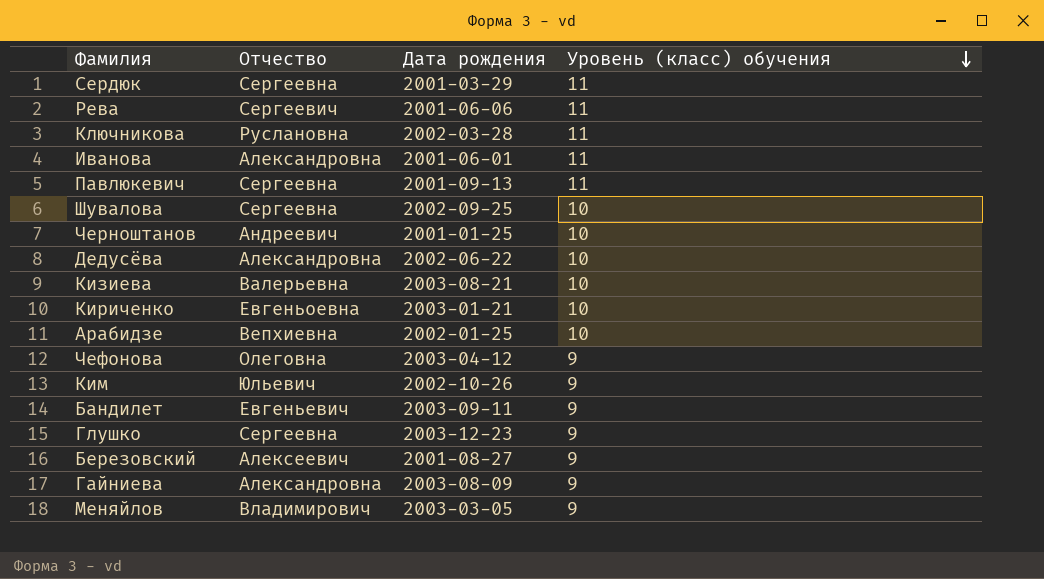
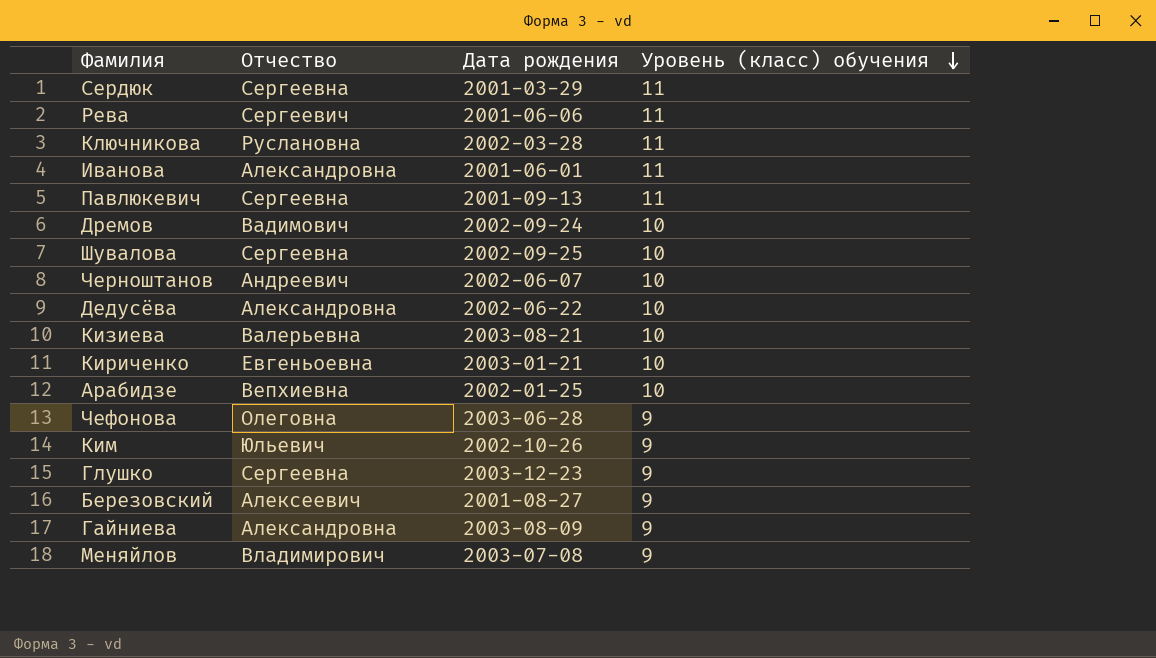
row Бандилет: Евгеньевич | 2003-09-11 | 9 -> none
row Дремов: none -> Вадимович | 2002-09-24 | 10
Черноштанов | Дата рождения: 2001-01-25 -> 2002-06-07
Чефонова | Дата рождения: 2003-04-12 -> 2003-06-28
Меняйлов | Дата рождения: 2003-03-05 -> 2003-07-08

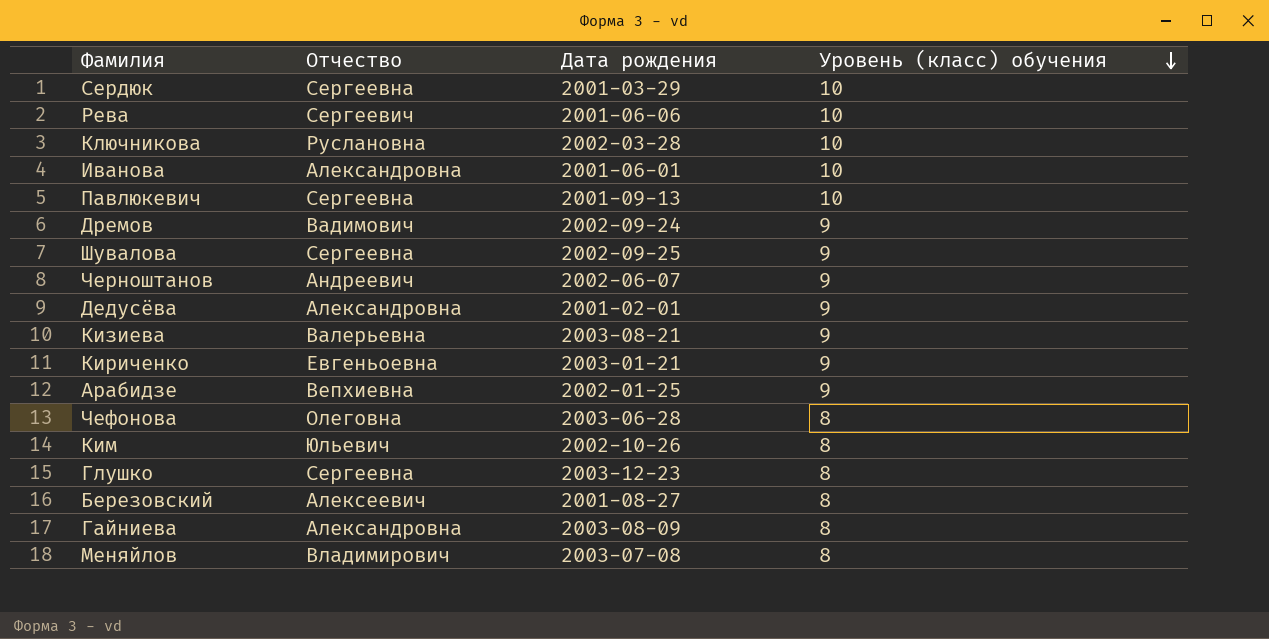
Сердюк | Уровень (класс) обучения: 11 -> 10
Рева | Уровень (класс) обучения: 11 -> 10
Ключникова | Уровень (класс) обучения: 11 -> 10
Иванова | Уровень (класс) обучения: 11 -> 10
Павлюкевич | Уровень (класс) обучения: 11 -> 10
Дремов | Уровень (класс) обучения: 10 -> 9
Шувалова | Уровень (класс) обучения: 10 -> 9
Черноштанов | Уровень (класс) обучения: 10 -> 9
Дедусёва | Дата рождения: 2002-06-22 -> 2001-02-01
Дедусёва | Уровень (класс) обучения: 10 -> 9
Кизиева | Уровень (класс) обучения: 10 -> 9
Кириченко | Уровень (класс) обучения: 10 -> 9
Арабидзе | Уровень (класс) обучения: 10 -> 9
Чефонова | Уровень (класс) обучения: 9 -> 8
Ким | Уровень (класс) обучения: 9 -> 8
Глушко | Уровень (класс) обучения: 9 -> 8
Березовский | Уровень (класс) обучения: 9 -> 8
Гайниева | Уровень (класс) обучения: 9 -> 8
Меняйлов | Уровень (класс) обучения: 9 -> 8

